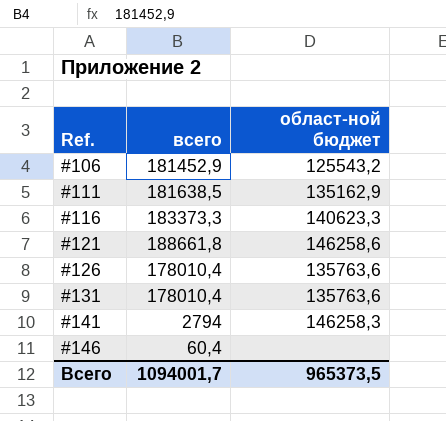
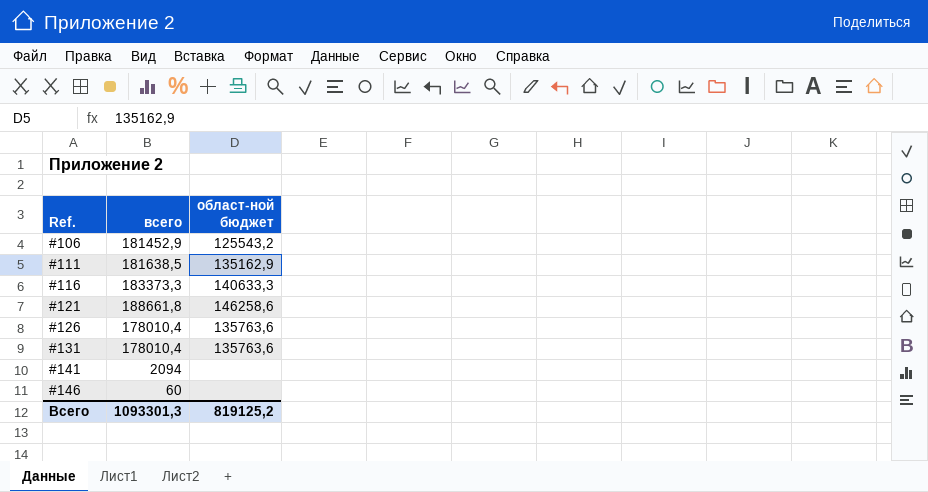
#116 | област-ной бюджет: 140623,3 -> 140633,3
#141 | всего: 2794 -> 2094
#141 | област-ной бюджет: 146258,3 -> none
#146 | всего: 60,4 -> 60
Всего | всего: 1094001,7 -> 1093301,3
Всего | област-ной бюджет: 965373,5 -> 819125,2

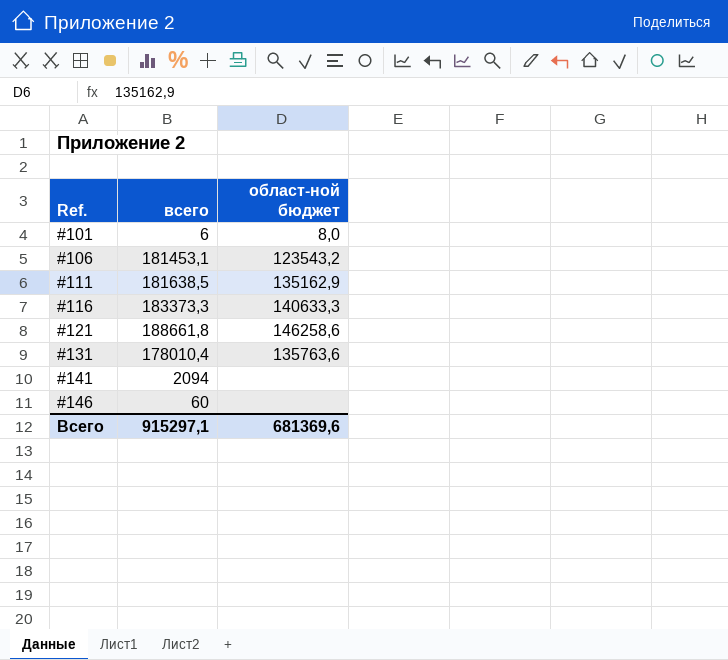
row #126: 178010,4 | 135763,6 -> none
row #101: none -> 6 | 8,0
#106 | всего: 181452,9 -> 181453,1
#106 | област-ной бюджет: 125543,2 -> 123543,2
Всего | всего: 1093301,3 -> 915297,1
Всего | област-ной бюджет: 819125,2 -> 681369,6

